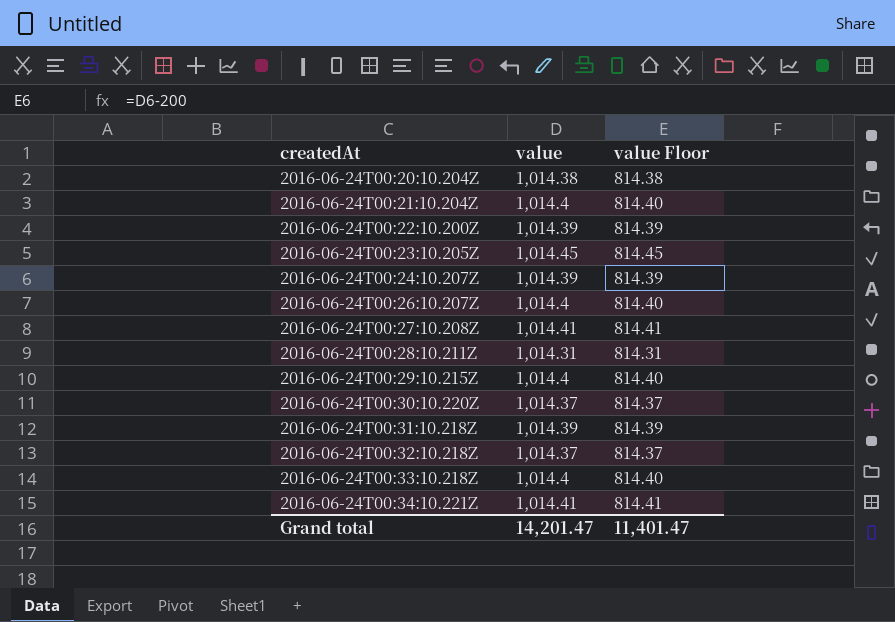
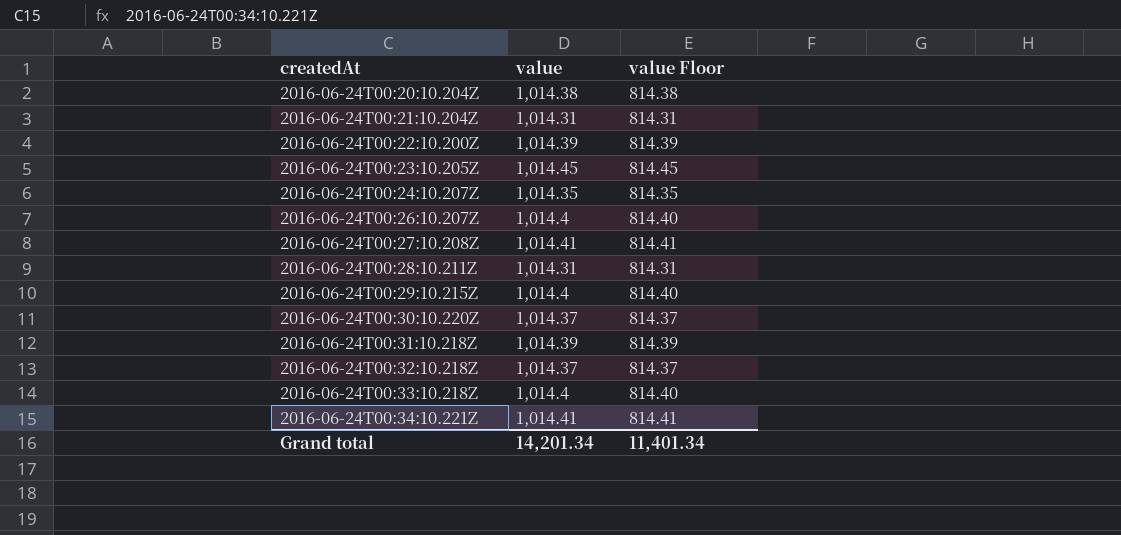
2016-06-24T00:21:10.204Z | value: 1,014.4 -> 1,014.31
2016-06-24T00:21:10.204Z | value Floor: 814.40 -> 814.31
2016-06-24T00:24:10.207Z | value: 1,014.39 -> 1,014.35
2016-06-24T00:24:10.207Z | value Floor: 814.39 -> 814.35
Grand total | value: 14,201.47 -> 14,201.34
Grand total | value Floor: 11,401.47 -> 11,401.34

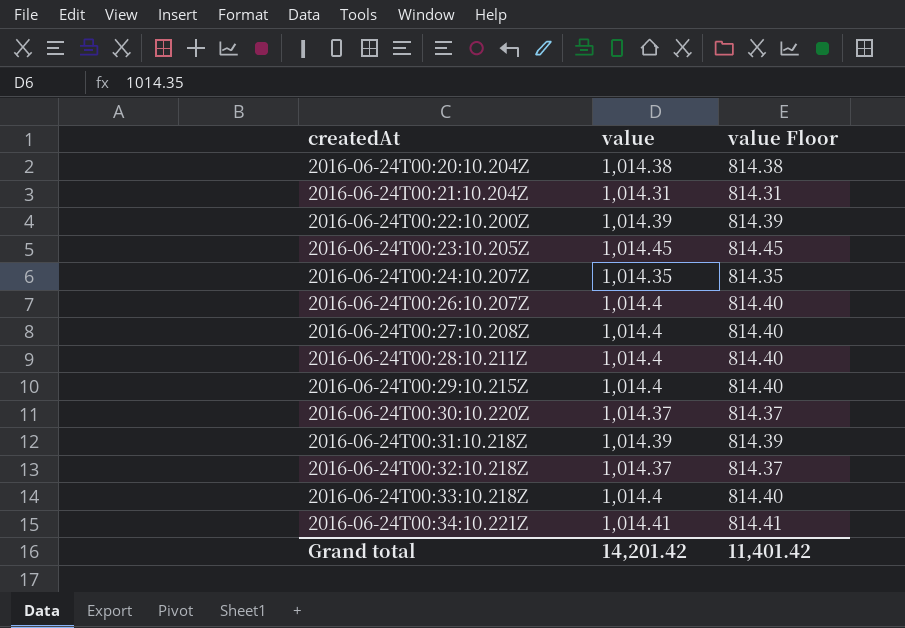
2016-06-24T00:27:10.208Z | value: 1,014.41 -> 1,014.4
2016-06-24T00:27:10.208Z | value Floor: 814.41 -> 814.40
2016-06-24T00:28:10.211Z | value: 1,014.31 -> 1,014.4
2016-06-24T00:28:10.211Z | value Floor: 814.31 -> 814.40
Grand total | value: 14,201.34 -> 14,201.42
Grand total | value Floor: 11,401.34 -> 11,401.42

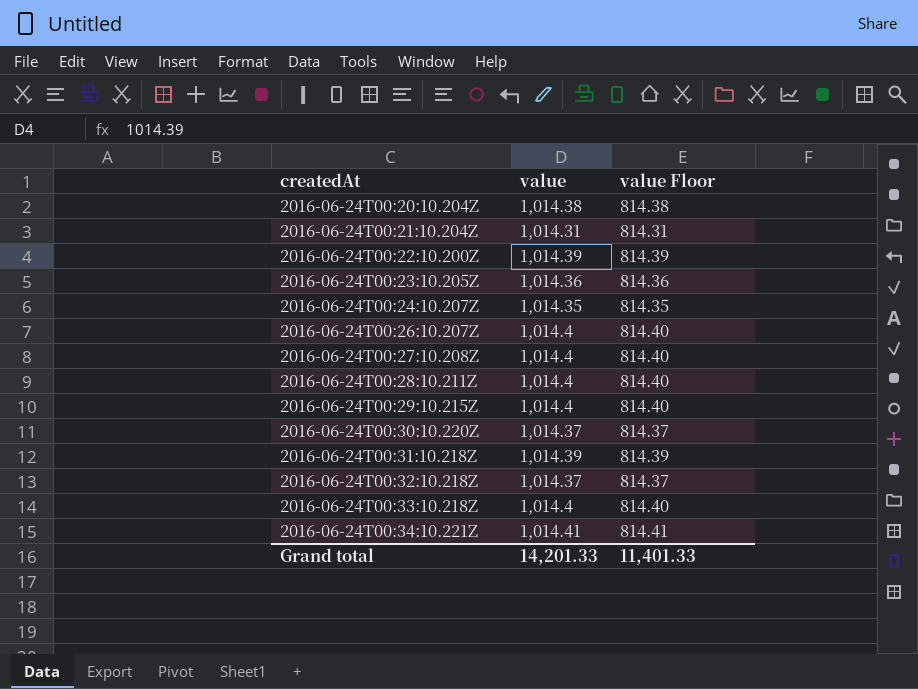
2016-06-24T00:23:10.205Z | value: 1,014.45 -> 1,014.36
2016-06-24T00:23:10.205Z | value Floor: 814.45 -> 814.36
Grand total | value: 14,201.42 -> 14,201.33
Grand total | value Floor: 11,401.42 -> 11,401.33

